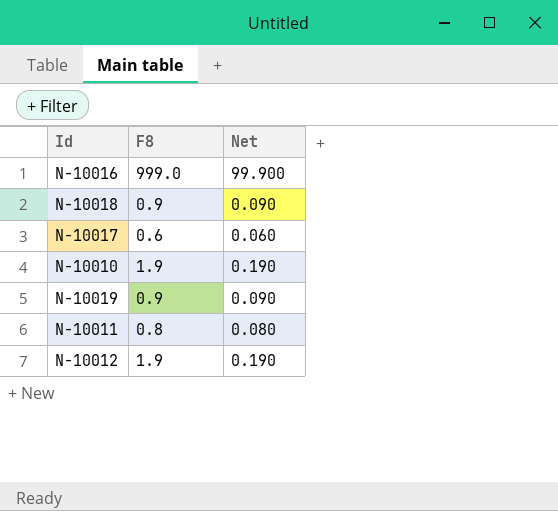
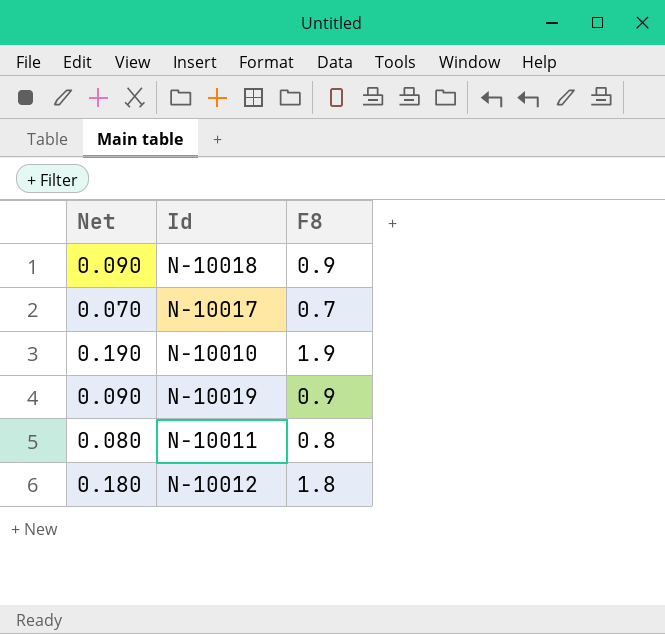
column Net | position: 3 -> 1
row N-10016: 999.0 | 99.900 -> none
N-10017 | Net: 0.060 -> 0.070
N-10017 | F8: 0.6 -> 0.7
N-10012 | Net: 0.190 -> 0.180
N-10012 | F8: 1.9 -> 1.8

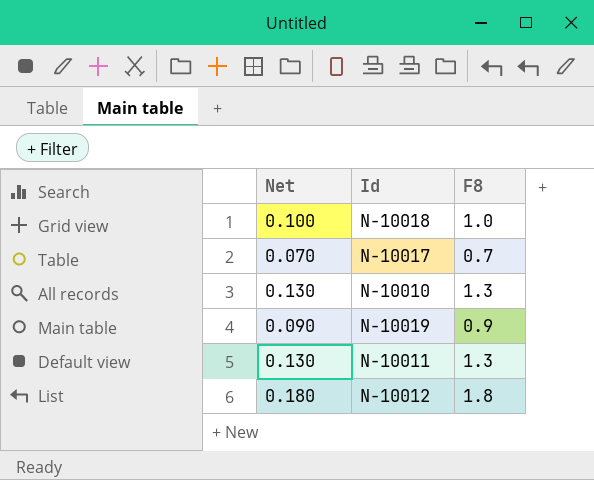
N-10018 | Net: 0.090 -> 0.100
N-10018 | F8: 0.9 -> 1.0
N-10010 | Net: 0.190 -> 0.130
N-10010 | F8: 1.9 -> 1.3
N-10011 | Net: 0.080 -> 0.130
N-10011 | F8: 0.8 -> 1.3

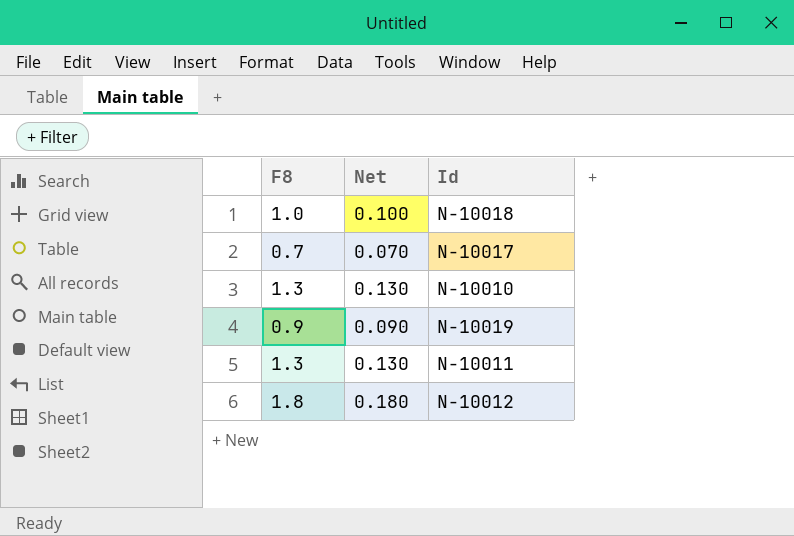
column F8 | position: 3 -> 1

